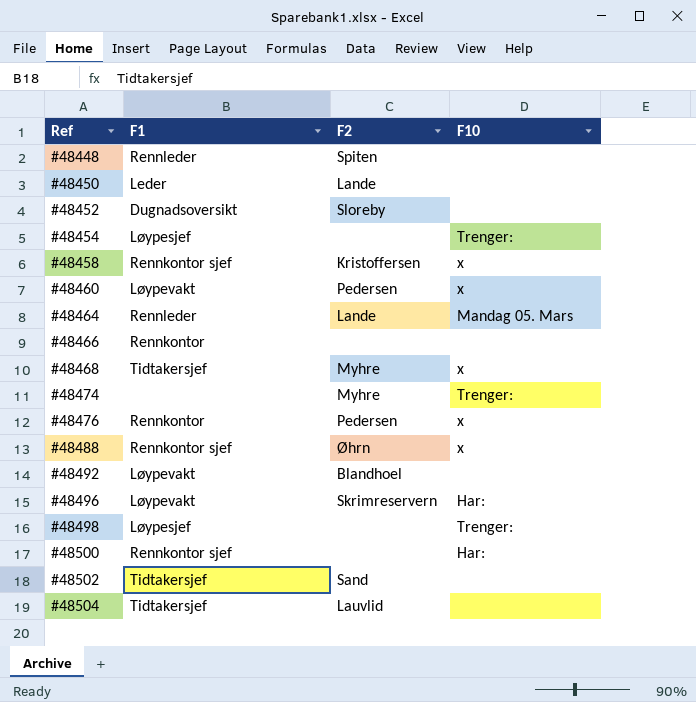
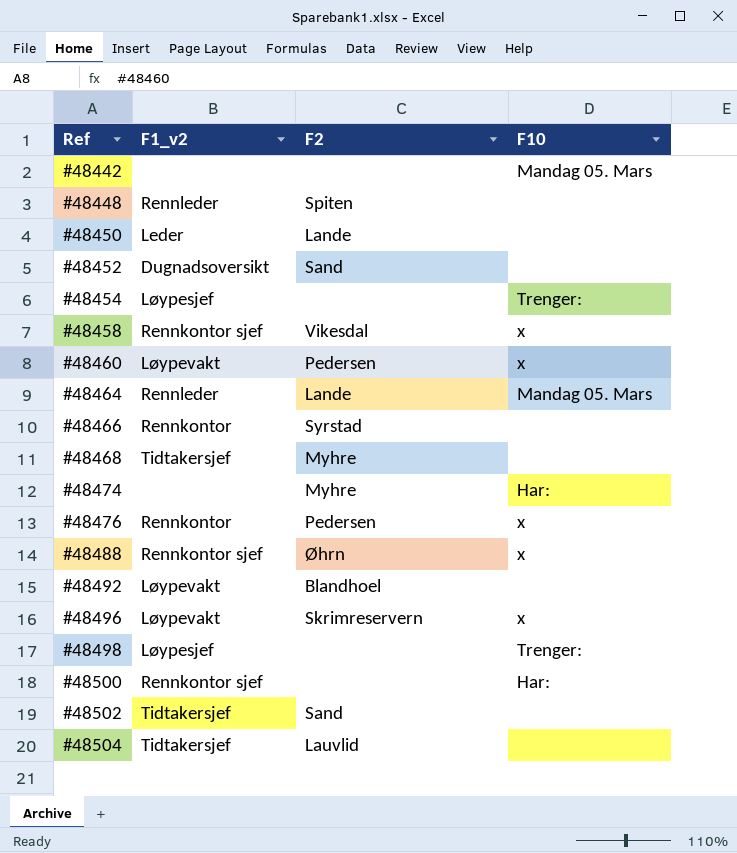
column name: F1 -> F1_v2
row #48442: none -> none | none | Mandag 05. Mars
#48452 | F2: Sloreby -> Sand
#48458 | F2: Kristoffersen -> Vikesdal
#48466 | F2: none -> Syrstad
#48468 | F10: x -> none
#48474 | F10: Trenger: -> Har:
#48496 | F10: Har: -> x

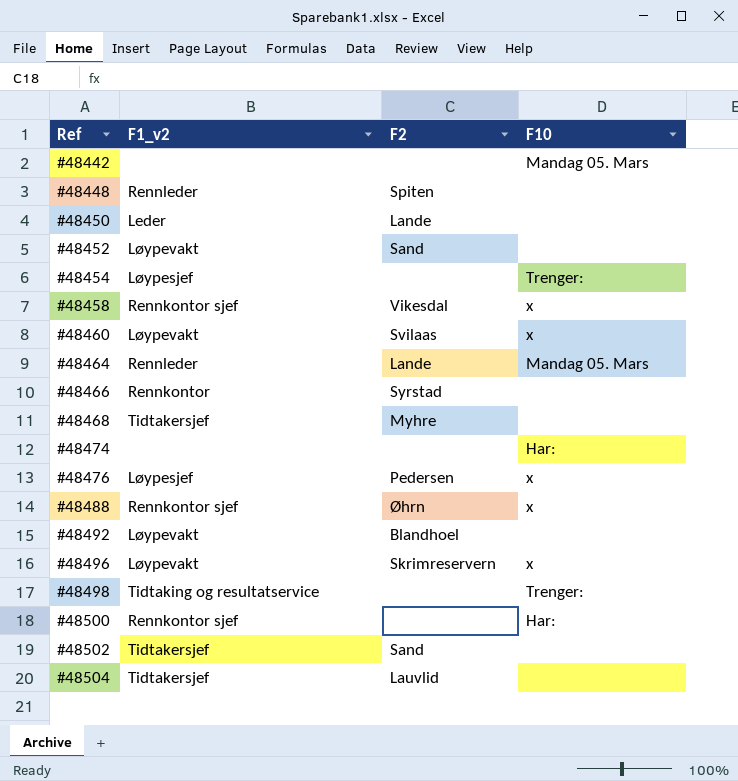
#48452 | F1_v2: Dugnadsoversikt -> Løypevakt
#48460 | F2: Pedersen -> Svilaas
#48474 | F2: Myhre -> none
#48476 | F1_v2: Rennkontor -> Løypesjef
#48498 | F1_v2: Løypesjef -> Tidtaking og resultatservice

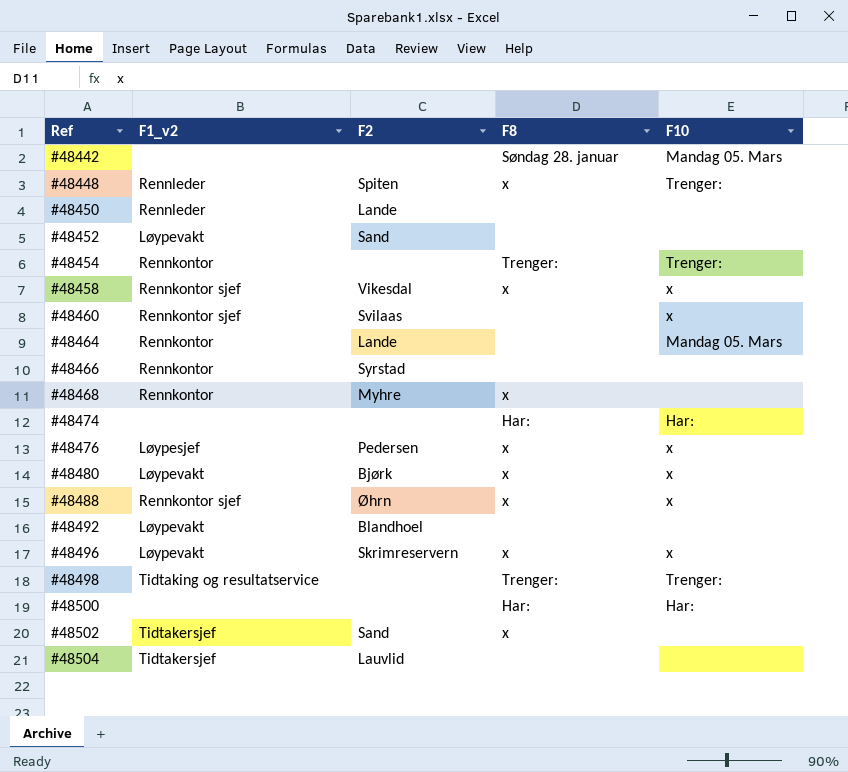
column F8 | position: none -> 4
#48448 | F10: none -> Trenger:
#48450 | F1_v2: Leder -> Rennleder
#48454 | F1_v2: Løypesjef -> Rennkontor
#48460 | F1_v2: Løypevakt -> Rennkontor sjef
#48464 | F1_v2: Rennleder -> Rennkontor
#48468 | F1_v2: Tidtakersjef -> Rennkontor
row #48480: none -> Løypevakt | Bjørk | x | x
#48500 | F1_v2: Rennkontor sjef -> none

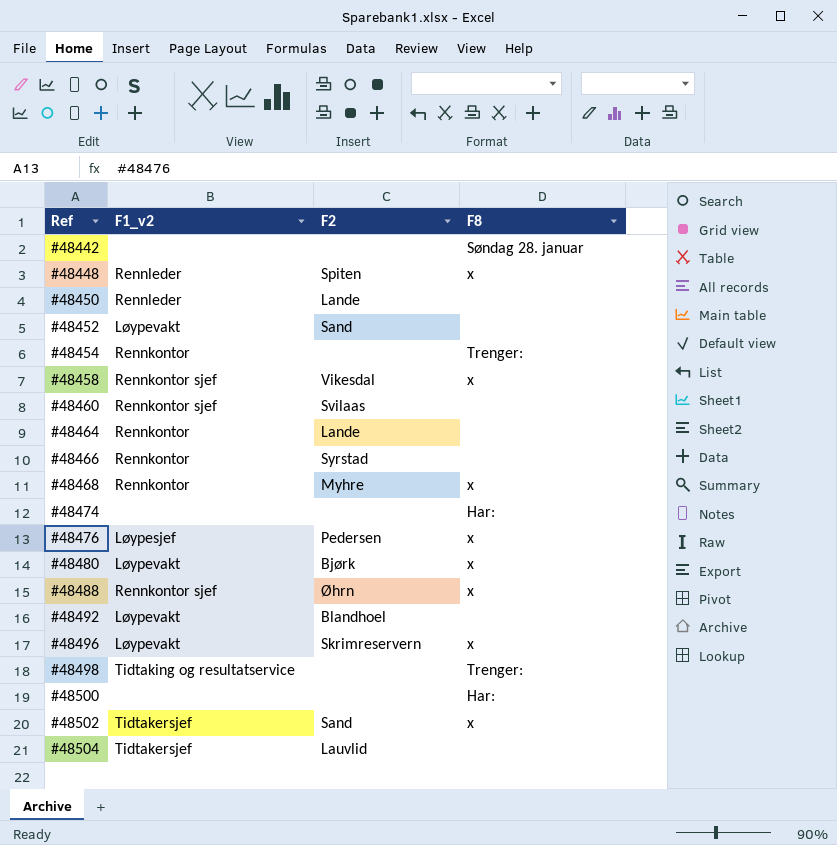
column F10 | position: 5 -> none

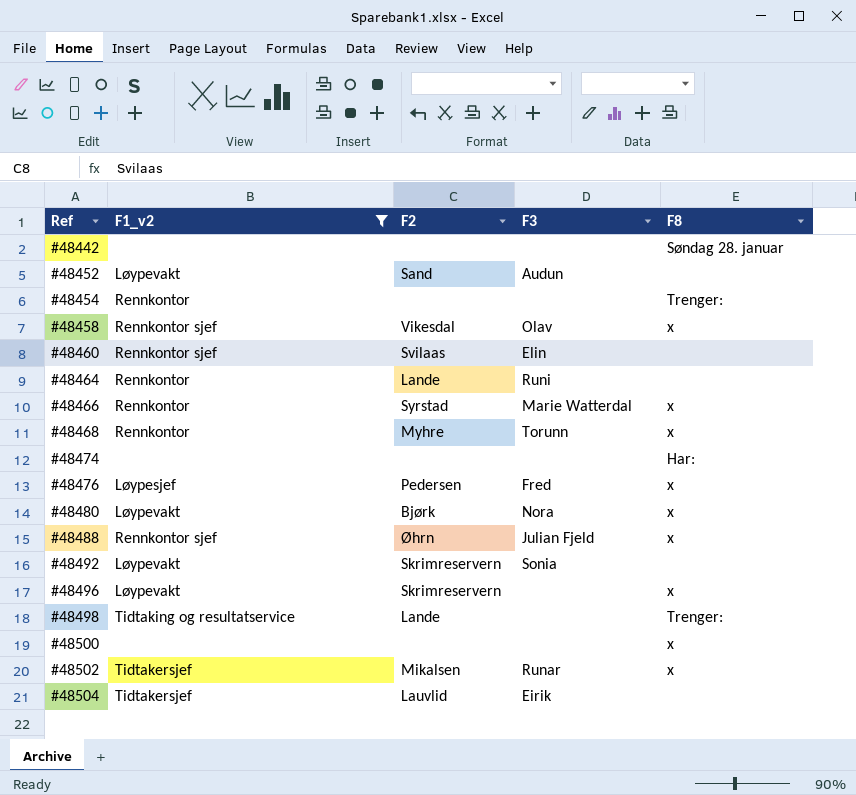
filter: none -> F1_v2 != Rennleder
column F3 | position: none -> 4
#48466 | F8: none -> x
#48492 | F2: Blandhoel -> Skrimreservern
#48498 | F2: none -> Lande
#48500 | F8: Har: -> x
#48502 | F2: Sand -> Mikalsen

